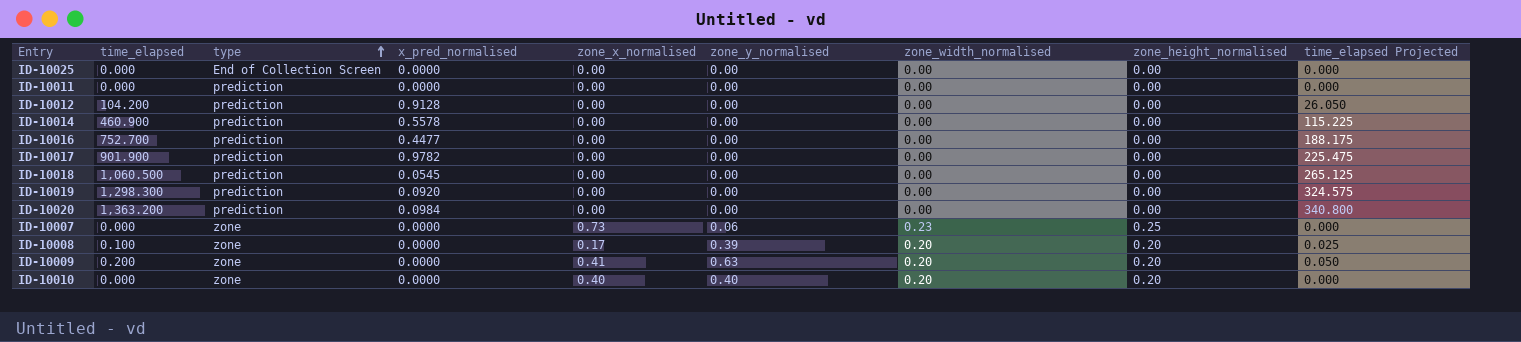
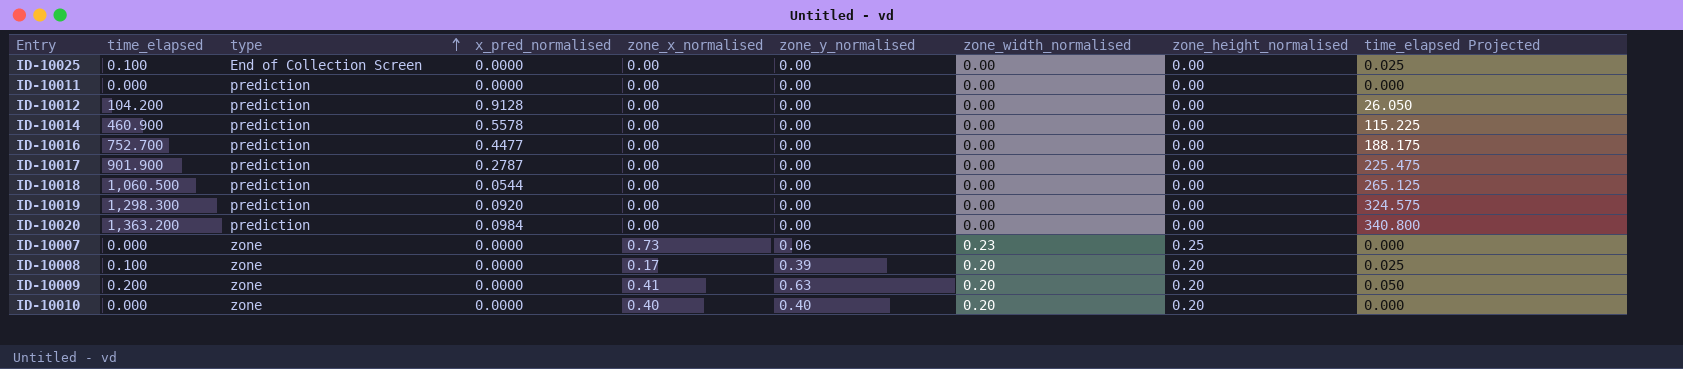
ID-10025 | time_elapsed: 0.000 -> 0.100
ID-10025 | time_elapsed Projected: 0.000 -> 0.025
ID-10017 | x_pred_normalised: 0.9782 -> 0.2787
ID-10018 | x_pred_normalised: 0.0545 -> 0.0544

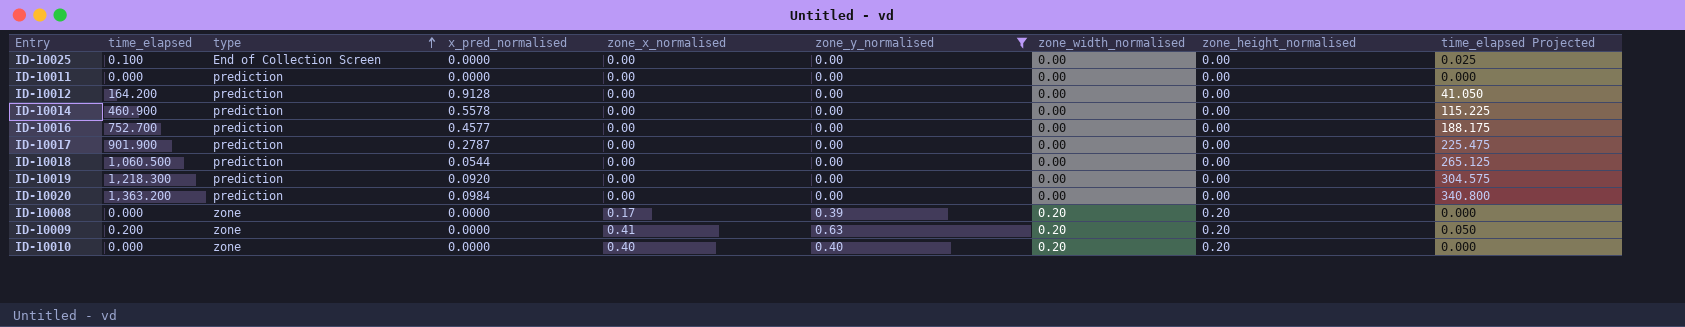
filter: none -> zone_y_normalised != 0.06
ID-10012 | time_elapsed: 104.200 -> 164.200
ID-10012 | time_elapsed Projected: 26.050 -> 41.050
ID-10016 | x_pred_normalised: 0.4477 -> 0.4577
ID-10019 | time_elapsed: 1,298.300 -> 1,218.300
ID-10019 | time_elapsed Projected: 324.575 -> 304.575
ID-10008 | time_elapsed: 0.100 -> 0.000
ID-10008 | time_elapsed Projected: 0.025 -> 0.000

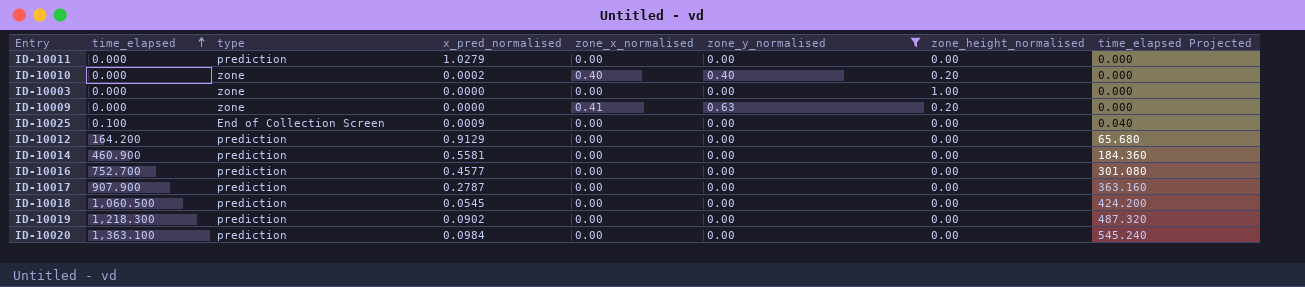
row order: type ascending -> time_elapsed ascending
column zone_width_normalised | position: 7 -> none
column time_elapsed Projected | formula: [time_elapsed] * 0.25 -> [time_elapsed] * 0.4
row ID-10008: 0.000 | zone | 0.0000 | 0.17 | 0.39 | 0.20 | 0.20 | 0.000 -> none
ID-10011 | x_pred_normalised: 0.0000 -> 1.0279
ID-10010 | x_pred_normalised: 0.0000 -> 0.0002
row ID-10003: none -> 0.000 | zone | 0.0000 | 0.00 | 0.00 | 1.00 | 0.000
ID-10009 | time_elapsed: 0.200 -> 0.000
ID-10025 | x_pred_normalised: 0.0000 -> 0.0009
ID-10012 | x_pred_normalised: 0.9128 -> 0.9129
ID-10014 | x_pred_normalised: 0.5578 -> 0.5581
ID-10017 | time_elapsed: 901.900 -> 907.900
ID-10018 | x_pred_normalised: 0.0544 -> 0.0545
ID-10019 | x_pred_normalised: 0.0920 -> 0.0902
ID-10020 | time_elapsed: 1,363.200 -> 1,363.100

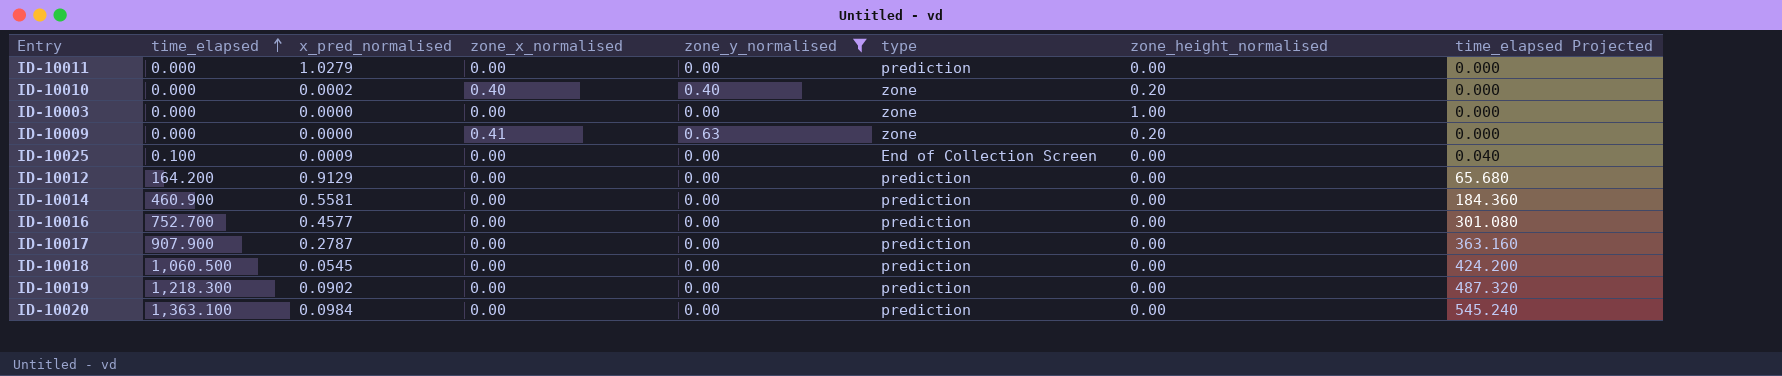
column type | position: 3 -> 6

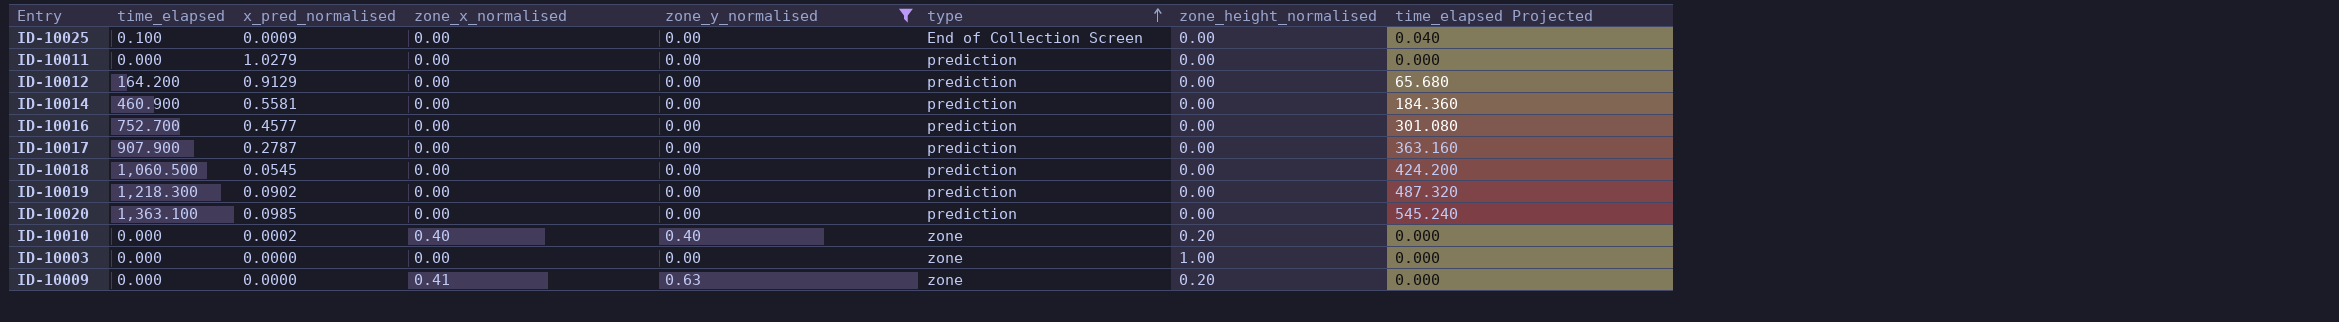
row order: time_elapsed ascending -> type ascending
ID-10020 | x_pred_normalised: 0.0984 -> 0.0985

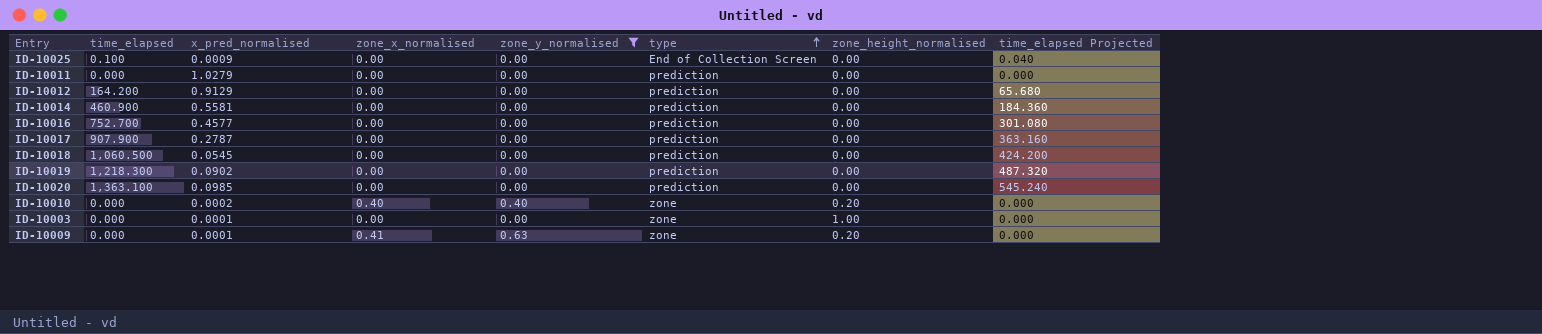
ID-10003 | x_pred_normalised: 0.0000 -> 0.0001
ID-10009 | x_pred_normalised: 0.0000 -> 0.0001

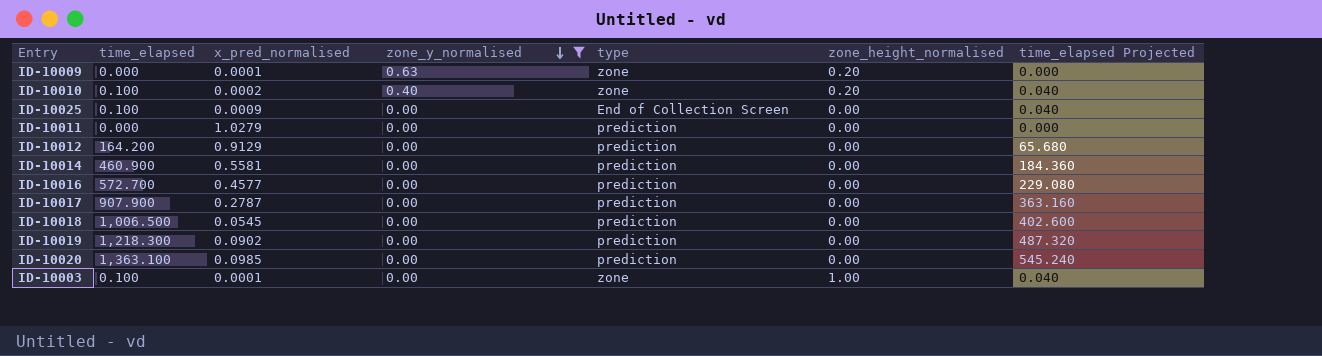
row order: type ascending -> zone_y_normalised descending
column zone_x_normalised | position: 4 -> none
ID-10010 | time_elapsed: 0.000 -> 0.100
ID-10010 | time_elapsed Projected: 0.000 -> 0.040
ID-10016 | time_elapsed: 752.700 -> 572.700
ID-10016 | time_elapsed Projected: 301.080 -> 229.080
ID-10018 | time_elapsed: 1,060.500 -> 1,006.500
ID-10018 | time_elapsed Projected: 424.200 -> 402.600
ID-10003 | time_elapsed: 0.000 -> 0.100
ID-10003 | time_elapsed Projected: 0.000 -> 0.040

